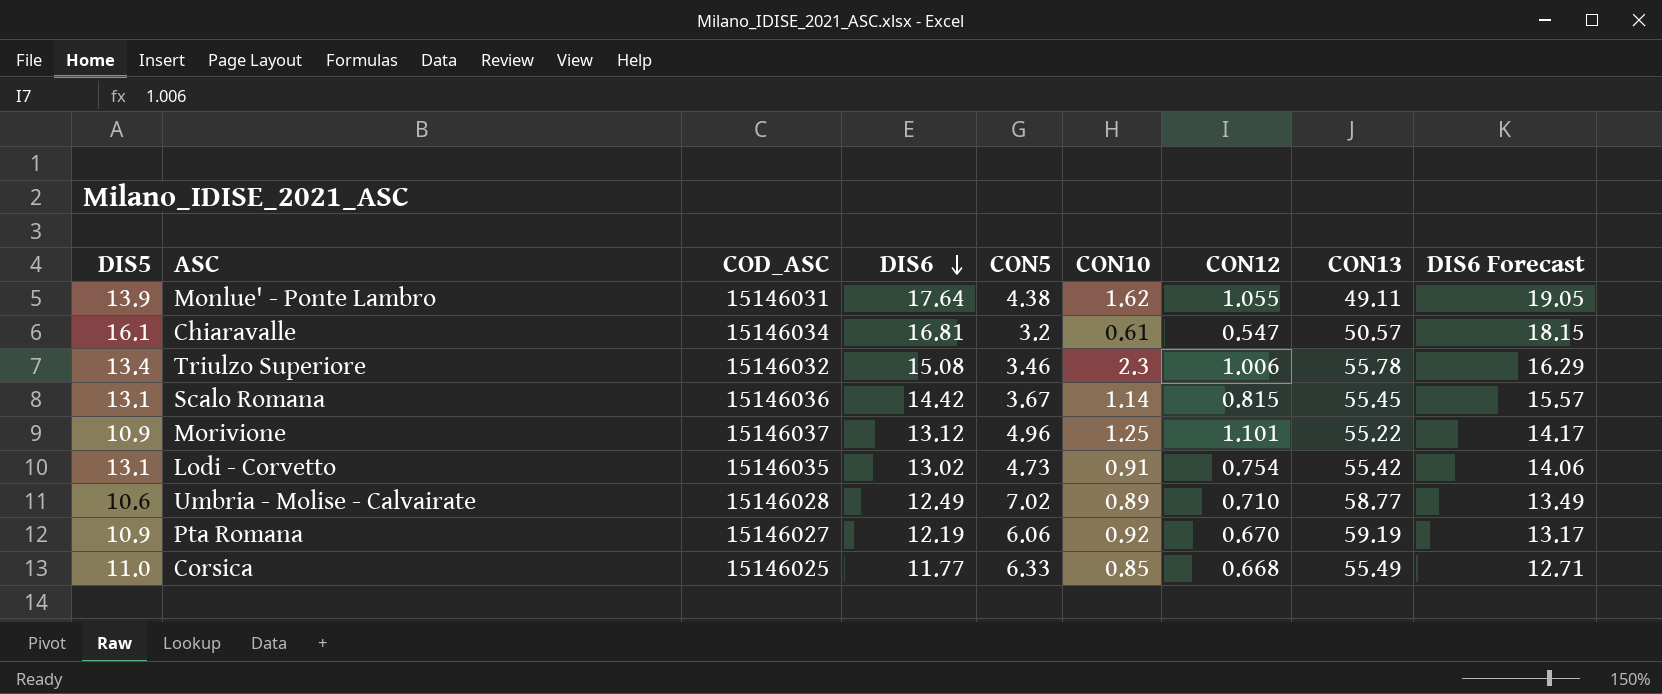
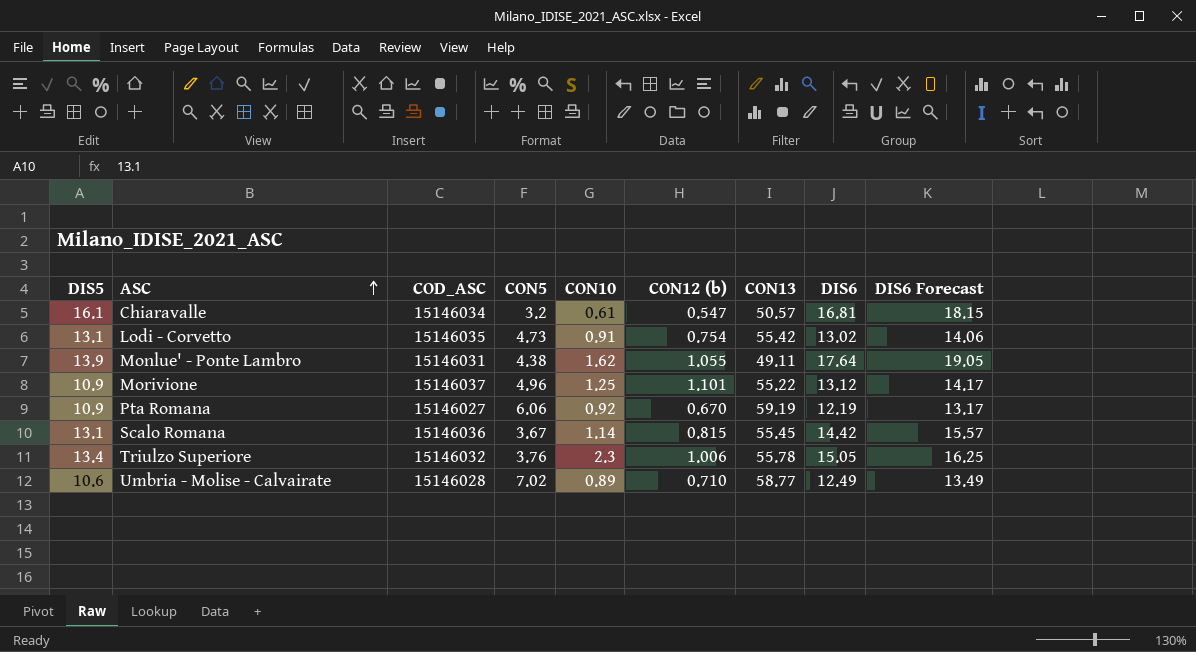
row order: DIS6 descending -> ASC ascending
column name: CON12 -> CON12 (b)
column DIS6 | position: 4 -> 8
row Corsica: 11.0 | 15146025 | 11.77 | 6.33 | 0.85 | 0.668 | 55.49 | 12.71 -> none
Triulzo Superiore | CON5: 3.46 -> 3.76
Triulzo Superiore | DIS6: 15.08 -> 15.05
Triulzo Superiore | DIS6 Forecast: 16.29 -> 16.25

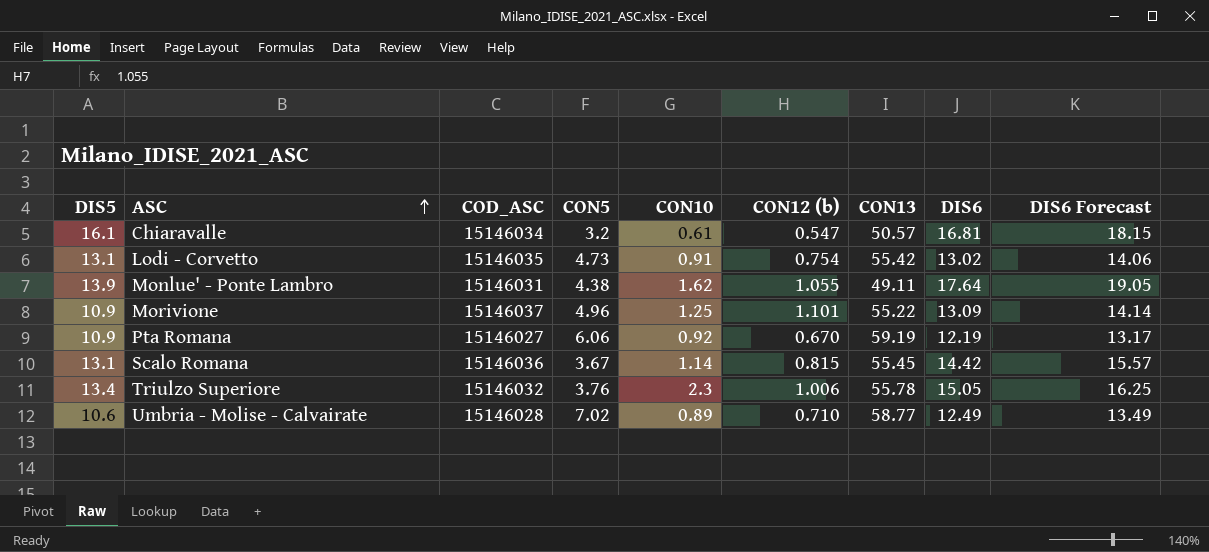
Morivione | DIS6: 13.12 -> 13.09
Morivione | DIS6 Forecast: 14.17 -> 14.14

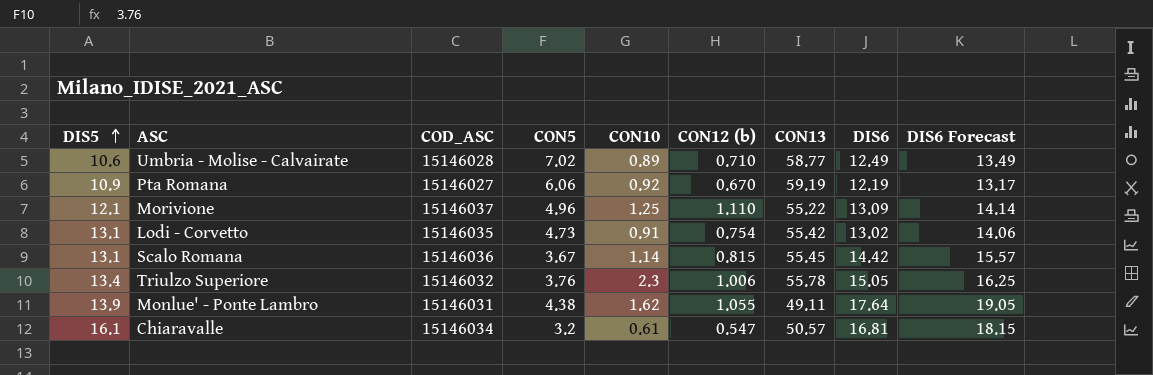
row order: ASC ascending -> DIS5 ascending
Morivione | DIS5: 10.9 -> 12.1
Morivione | CON12 (b): 1.101 -> 1.110

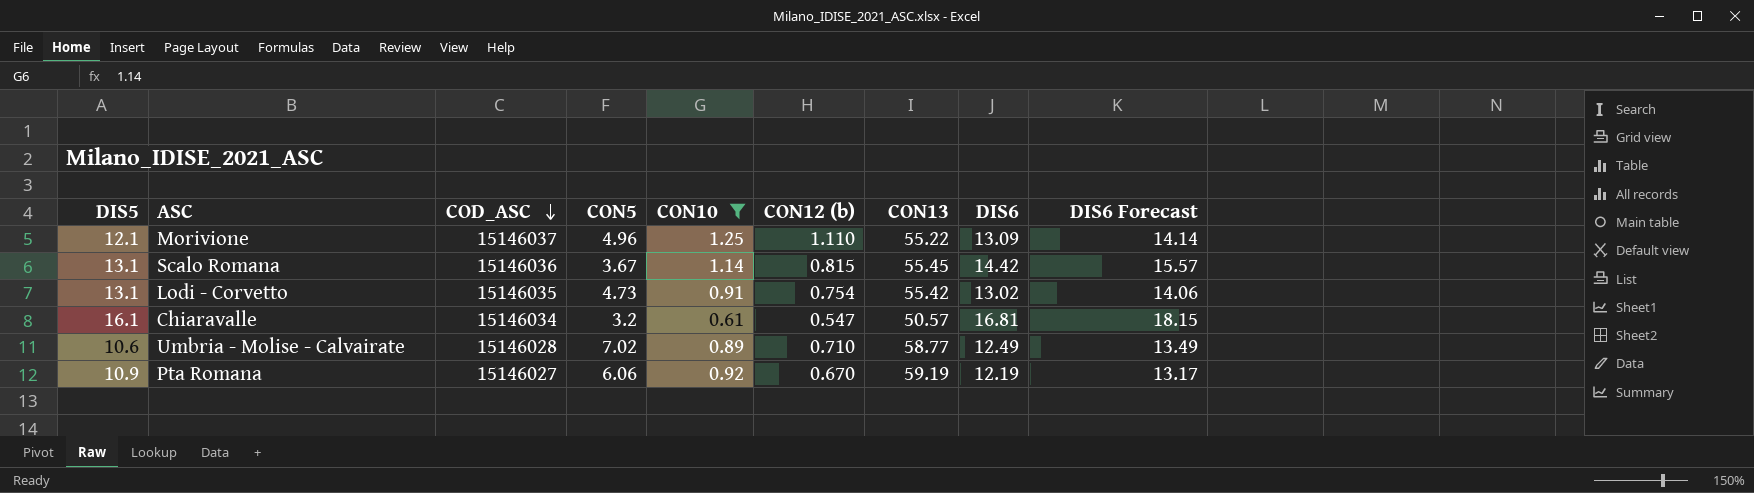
filter: none -> CON10 <= 1.25
row order: DIS5 ascending -> COD_ASC descending

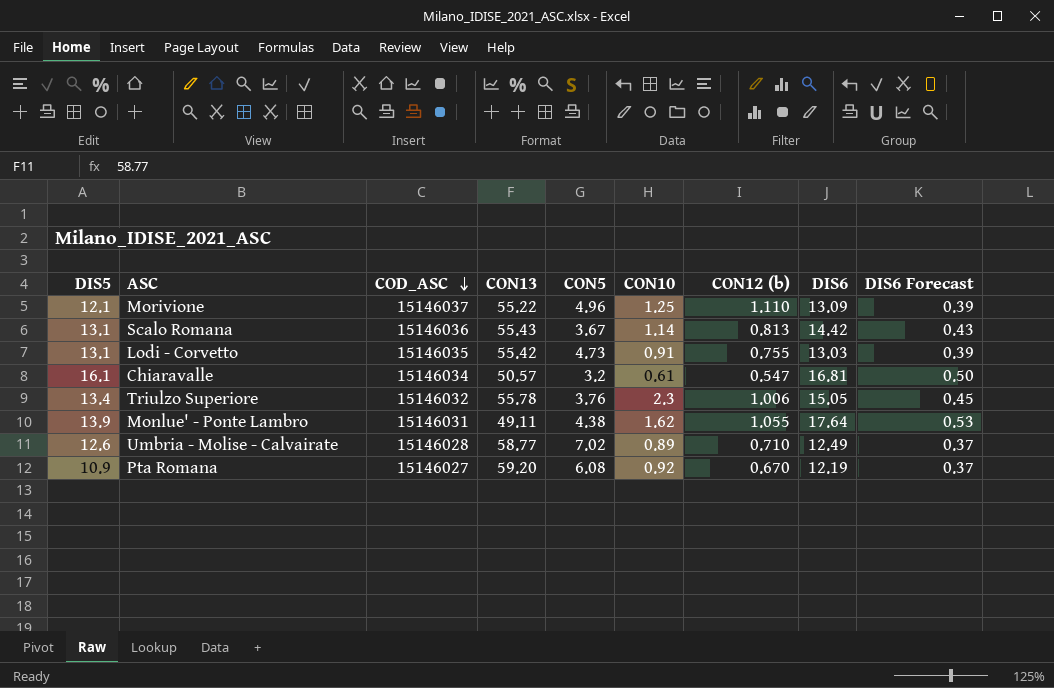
filter: CON10 <= 1.25 -> none
column CON13 | position: 7 -> 4
column DIS6 Forecast | formula: [DIS6] * 1.08 -> [DIS6] * 0.03
Scalo Romana | CON13: 55.45 -> 55.43
Scalo Romana | CON12 (b): 0.815 -> 0.813
Lodi - Corvetto | CON12 (b): 0.754 -> 0.755
Lodi - Corvetto | DIS6: 13.02 -> 13.03
Umbria - Molise - Calvairate | DIS5: 10.6 -> 12.6
Pta Romana | CON13: 59.19 -> 59.20
Pta Romana | CON5: 6.06 -> 6.08

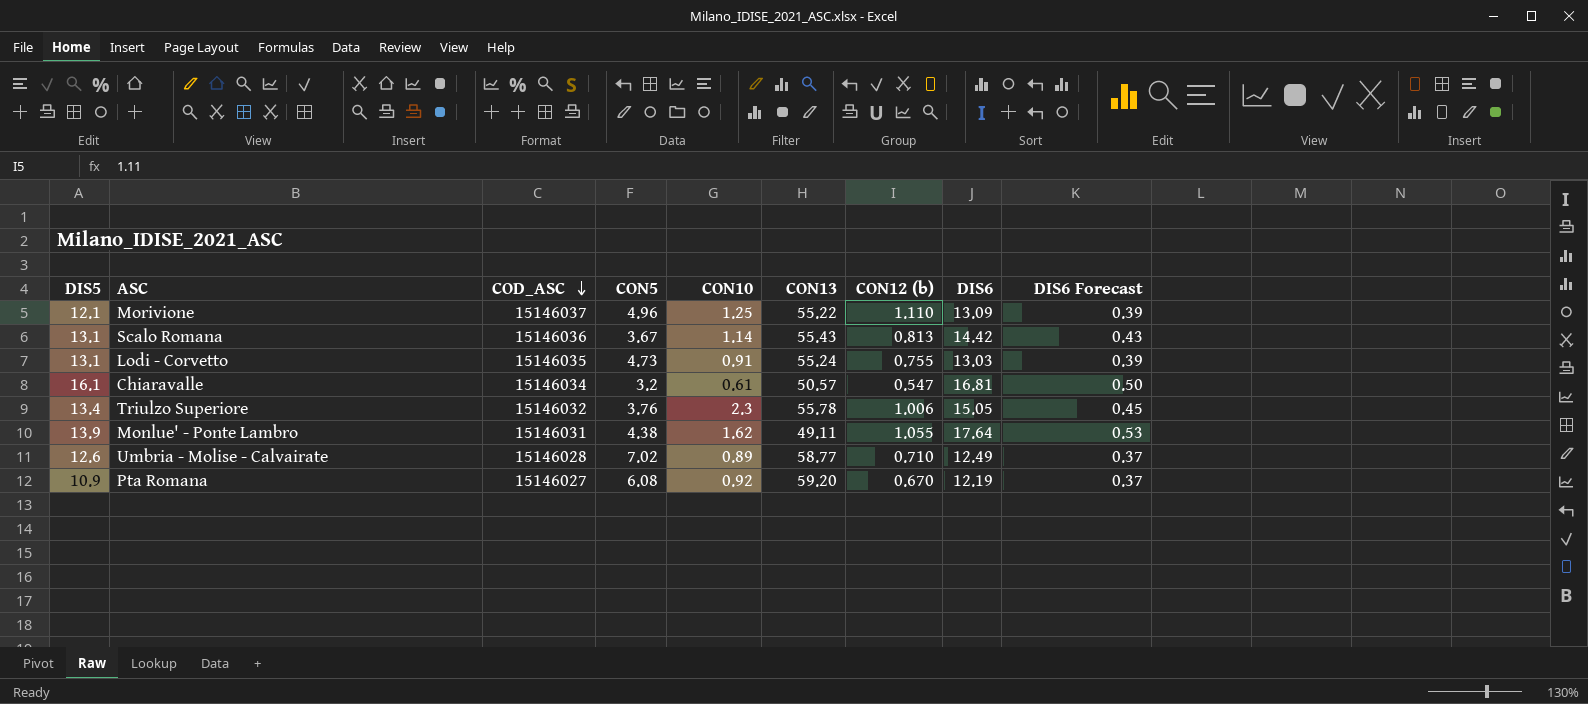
column CON13 | position: 4 -> 6
Lodi - Corvetto | CON13: 55.42 -> 55.24

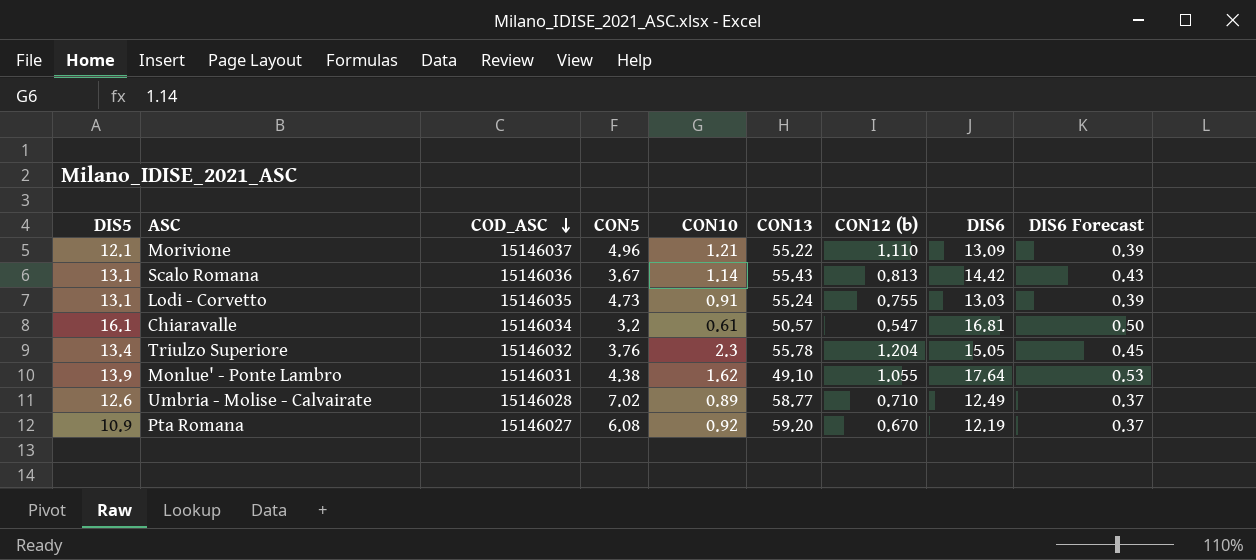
Morivione | CON10: 1.25 -> 1.21
Triulzo Superiore | CON12 (b): 1.006 -> 1.204
Monlue' - Ponte Lambro | CON13: 49.11 -> 49.10

